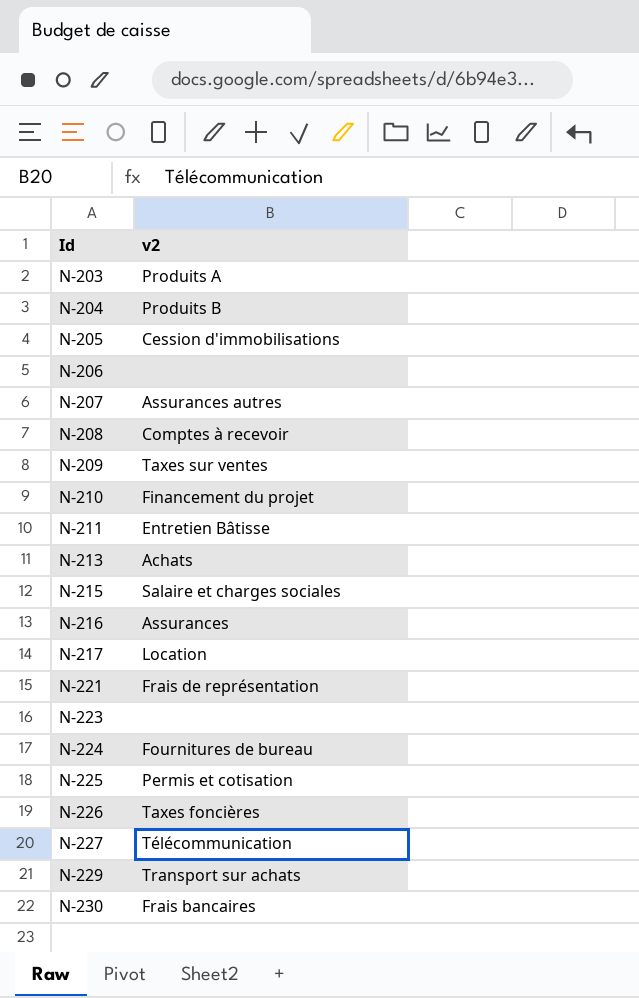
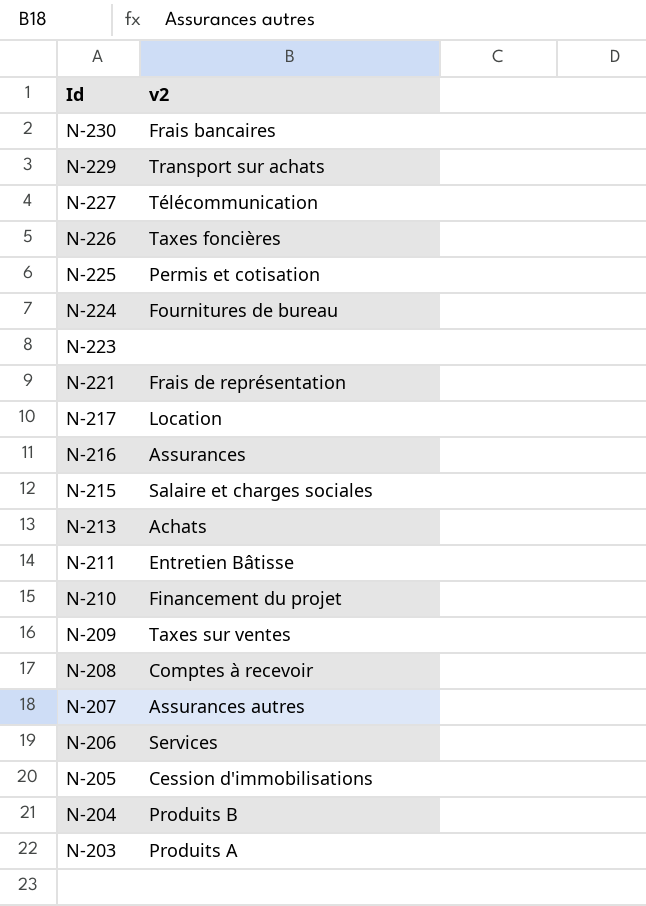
row order: Id ascending -> Id descending
N-206 | v2: none -> Services

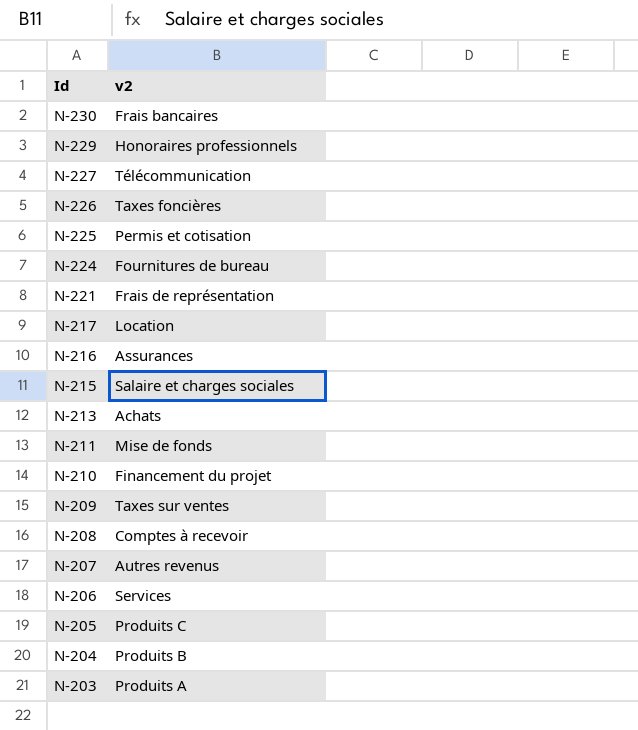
row N-223: none -> none
N-229 | v2: Transport sur achats -> Honoraires professionnels
N-211 | v2: Entretien Bâtisse -> Mise de fonds
N-207 | v2: Assurances autres -> Autres revenus
N-205 | v2: Cession d'immobilisations -> Produits C

